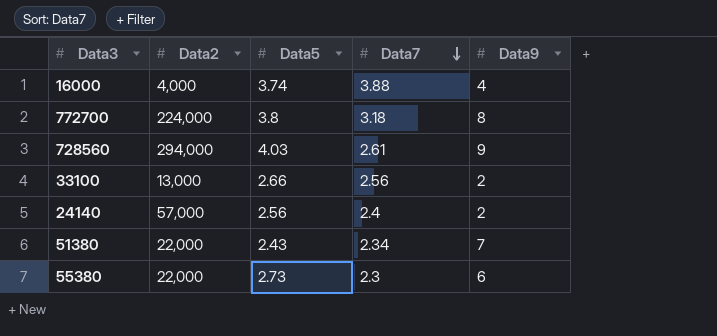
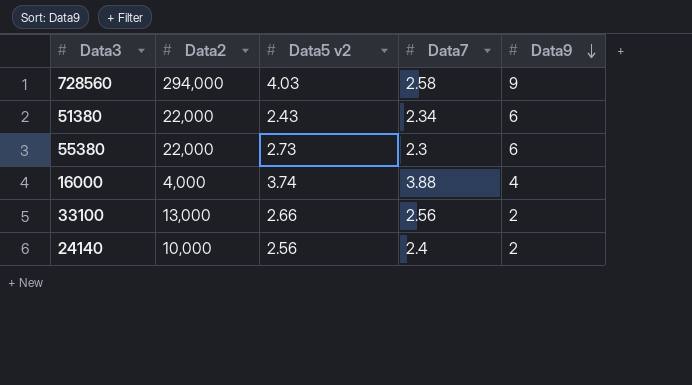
row order: Data7 descending -> Data9 descending
column name: Data5 -> Data5 v2
row 772700: 224,000 | 3.8 | 3.18 | 8 -> none
728560 | Data7: 2.61 -> 2.58
51380 | Data9: 7 -> 6
24140 | Data2: 57,000 -> 10,000

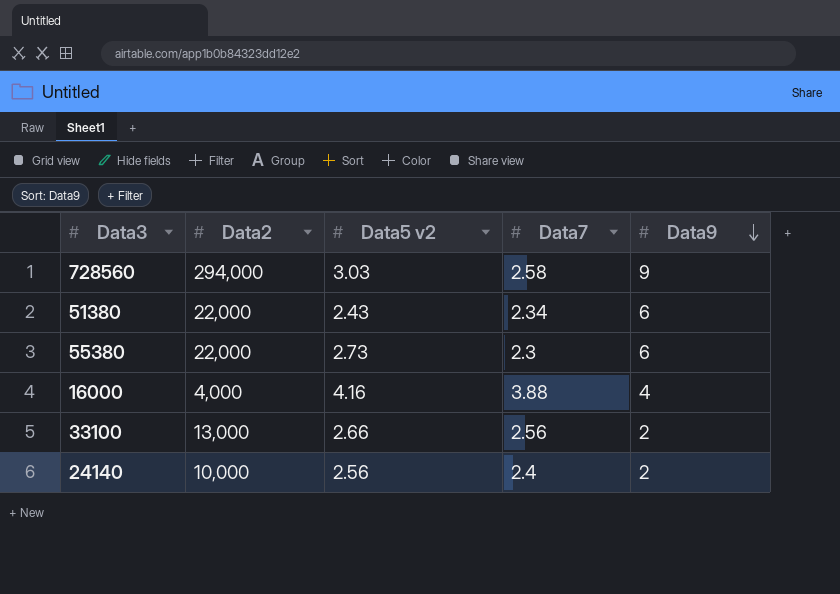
728560 | Data5 v2: 4.03 -> 3.03
16000 | Data5 v2: 3.74 -> 4.16

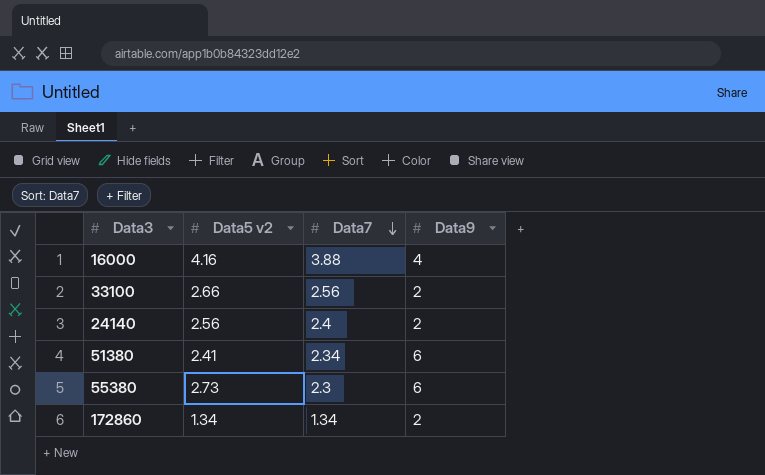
row order: Data9 descending -> Data7 descending
column Data2 | position: 2 -> none
row 728560: 294,000 | 3.03 | 2.58 | 9 -> none
51380 | Data5 v2: 2.43 -> 2.41
row 172860: none -> 1.34 | 1.34 | 2

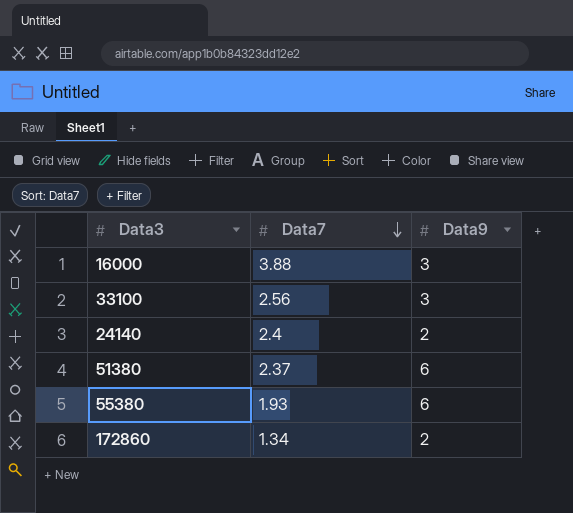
column Data5 v2 | position: 2 -> none
16000 | Data9: 4 -> 3
33100 | Data9: 2 -> 3
51380 | Data7: 2.34 -> 2.37
55380 | Data7: 2.3 -> 1.93

